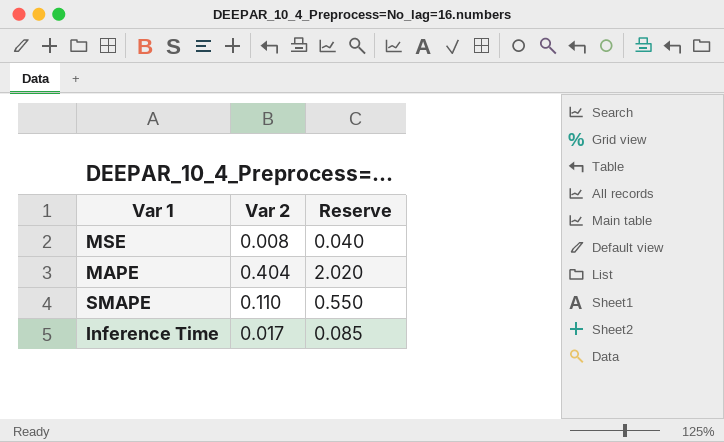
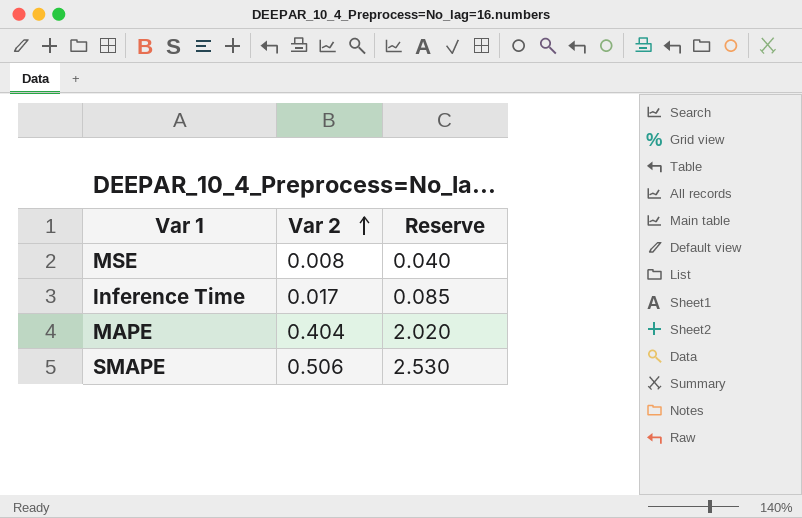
row order: none -> Var 2 ascending
SMAPE | Var 2: 0.110 -> 0.506
SMAPE | Reserve: 0.550 -> 2.530

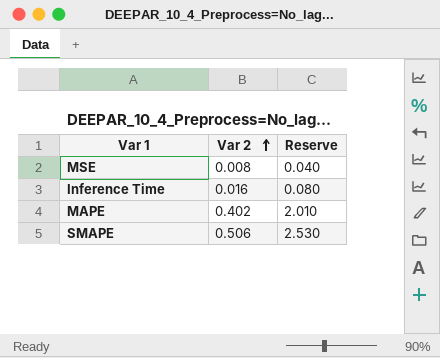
Inference Time | Var 2: 0.017 -> 0.016
Inference Time | Reserve: 0.085 -> 0.080
MAPE | Var 2: 0.404 -> 0.402
MAPE | Reserve: 2.020 -> 2.010

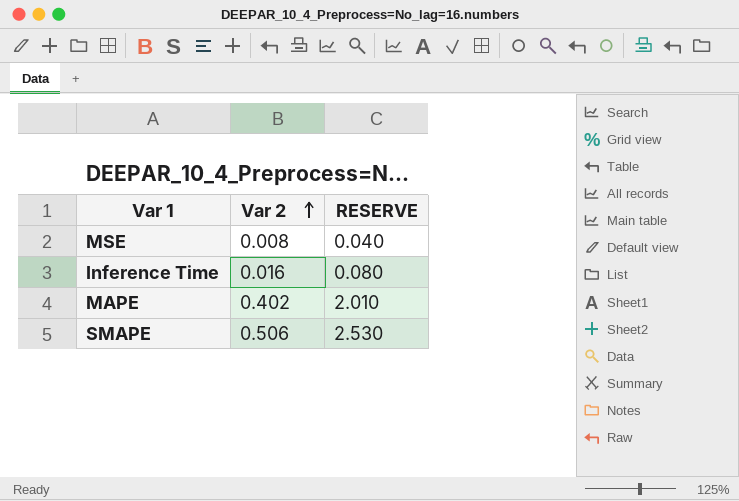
column name: Reserve -> RESERVE

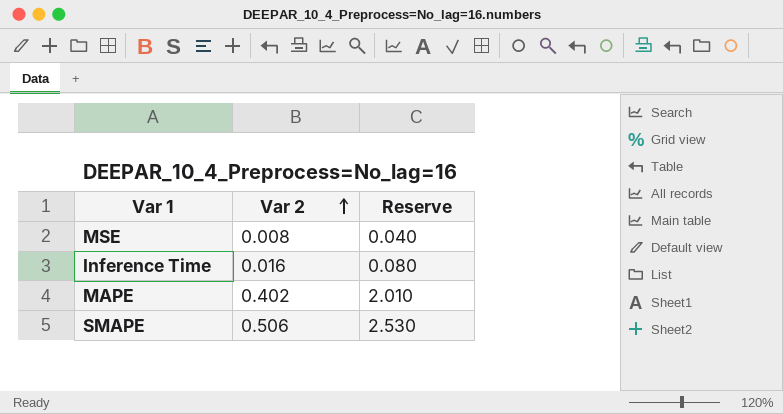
column name: RESERVE -> Reserve

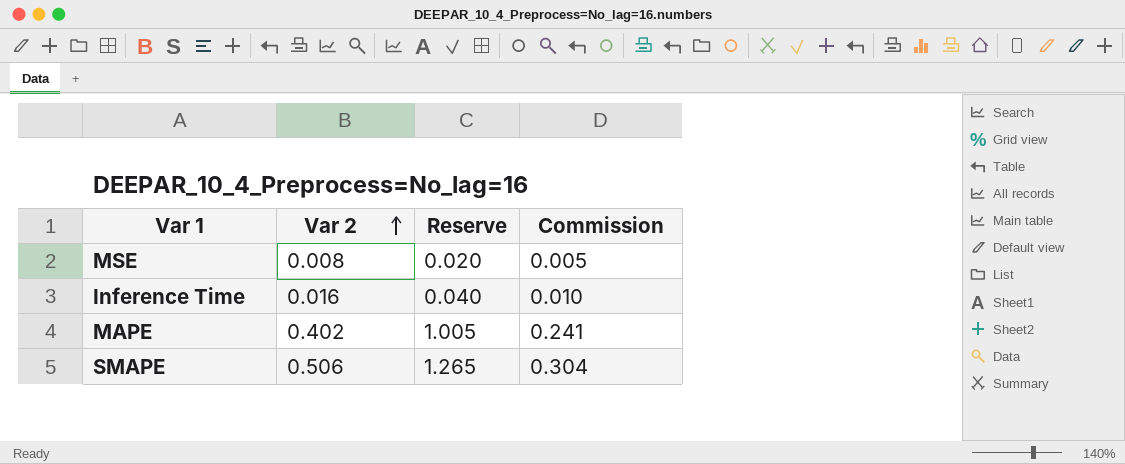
column Reserve | formula: [Var 2] * 5 -> [Var 2] * 2.5
column Commission | formula: none -> [Var 2] * 0.6

